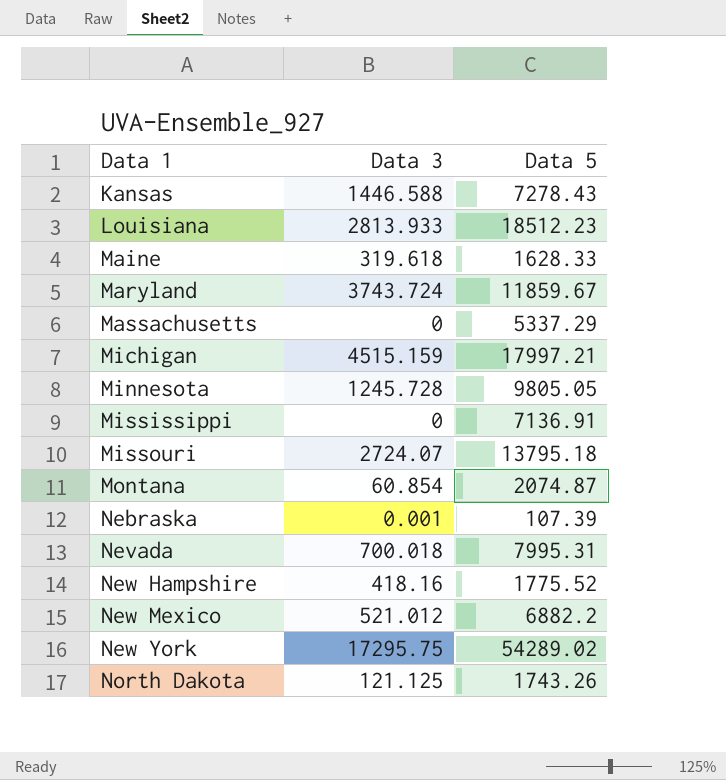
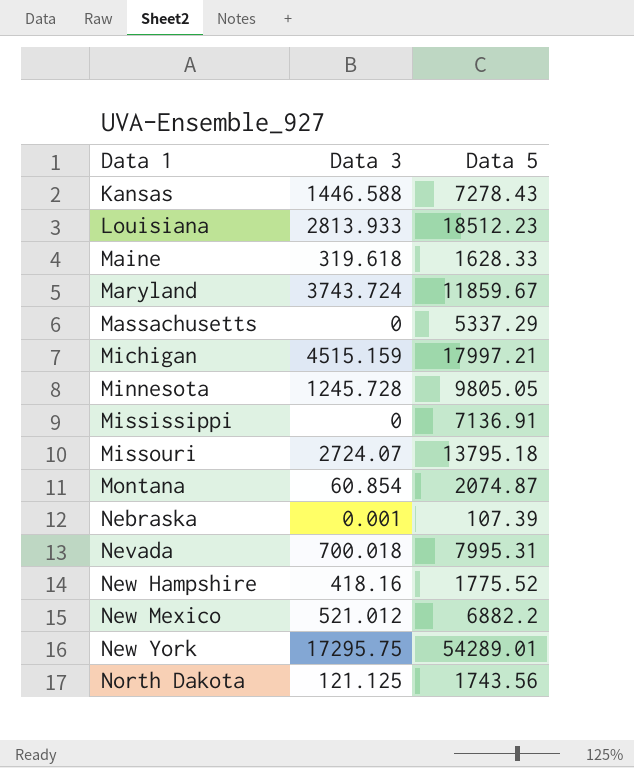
New York | Data 5: 54289.02 -> 54289.01
North Dakota | Data 5: 1743.26 -> 1743.56

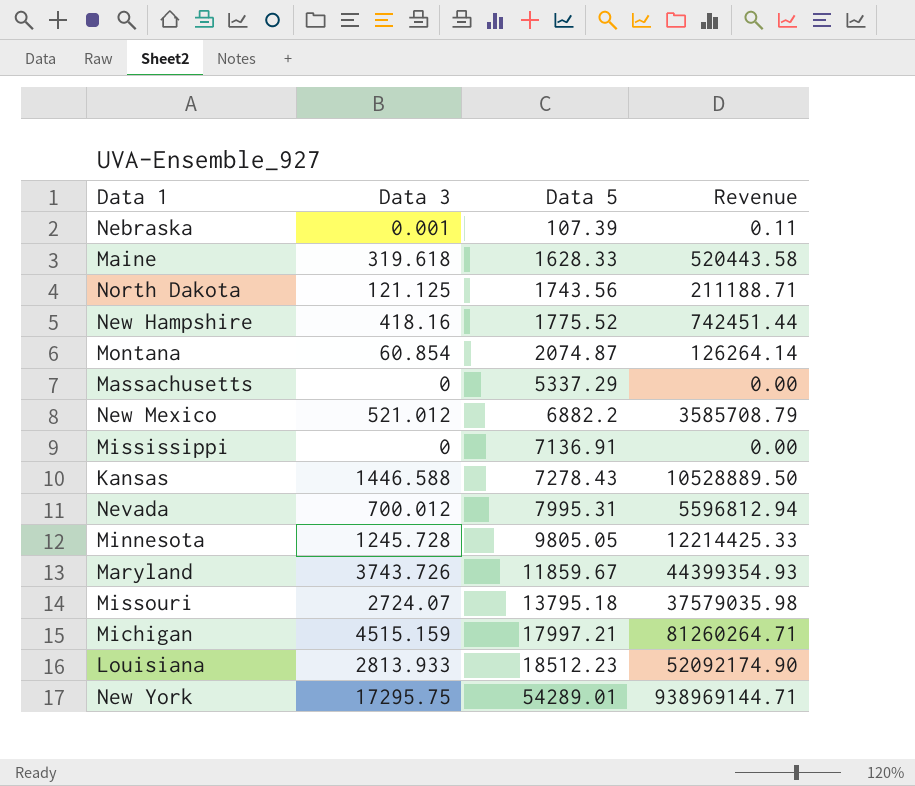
row order: Data 1 ascending -> Data 5 ascending
column Revenue | formula: none -> [Data 3] * [Data 5]
Nevada | Data 3: 700.018 -> 700.012
Maryland | Data 3: 3743.724 -> 3743.726

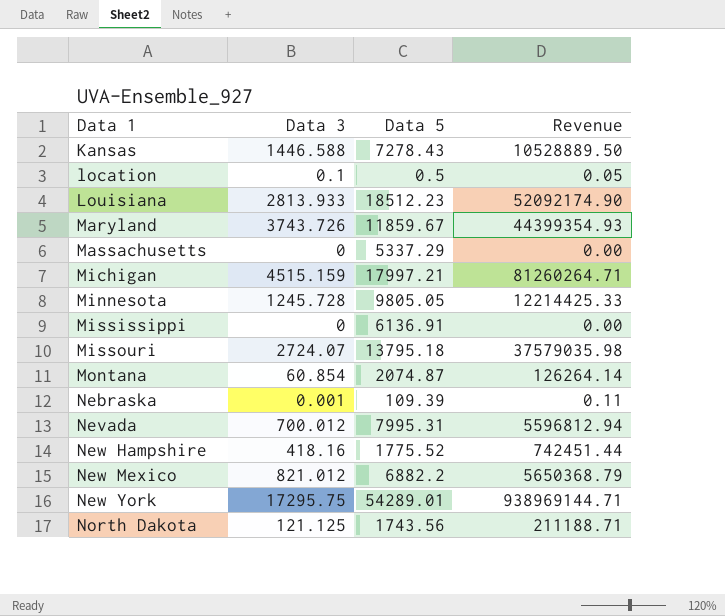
row order: Data 5 ascending -> Data 1 ascending
row Maine: 319.618 | 1628.33 | 520443.58 -> none
row location: none -> 0.1 | 0.5 | 0.05
Mississippi | Data 5: 7136.91 -> 6136.91
Nebraska | Data 5: 107.39 -> 109.39
New Mexico | Data 3: 521.012 -> 821.012
New Mexico | Revenue: 3585708.79 -> 5650368.79

